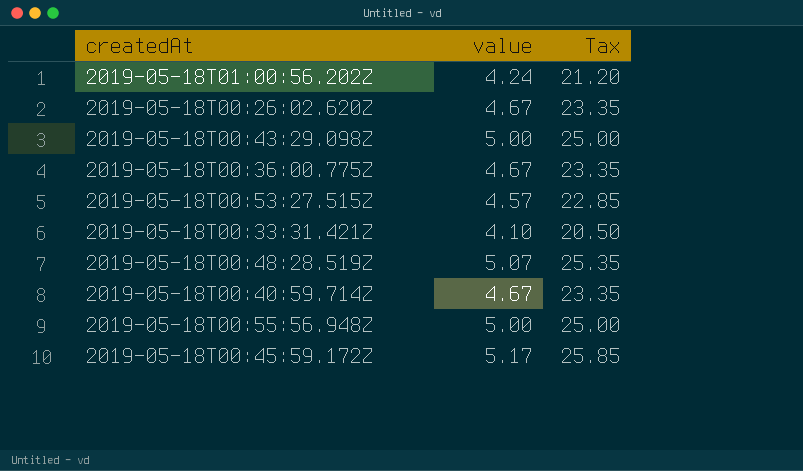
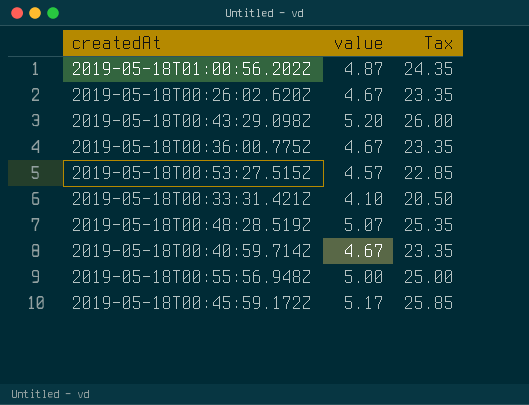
2019-05-18T01:00:56.202Z | value: 4.24 -> 4.87
2019-05-18T01:00:56.202Z | Tax: 21.20 -> 24.35
2019-05-18T00:43:29.098Z | value: 5.00 -> 5.20
2019-05-18T00:43:29.098Z | Tax: 25.00 -> 26.00

